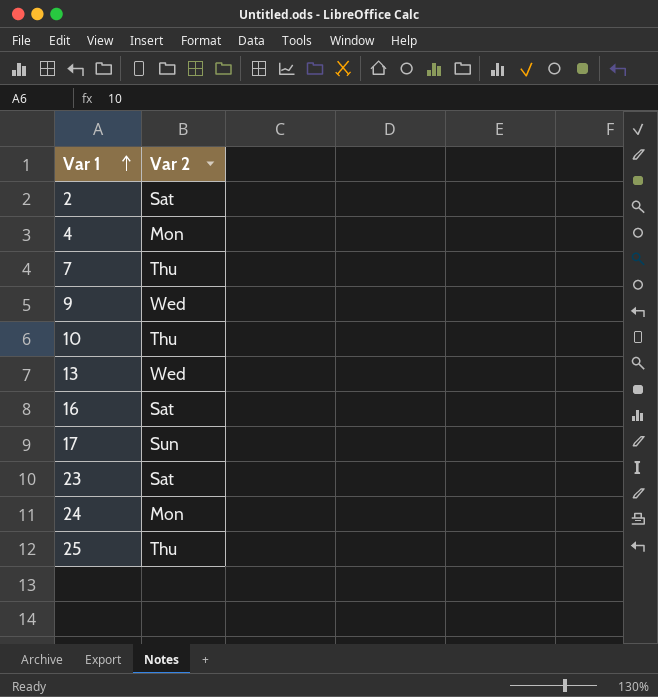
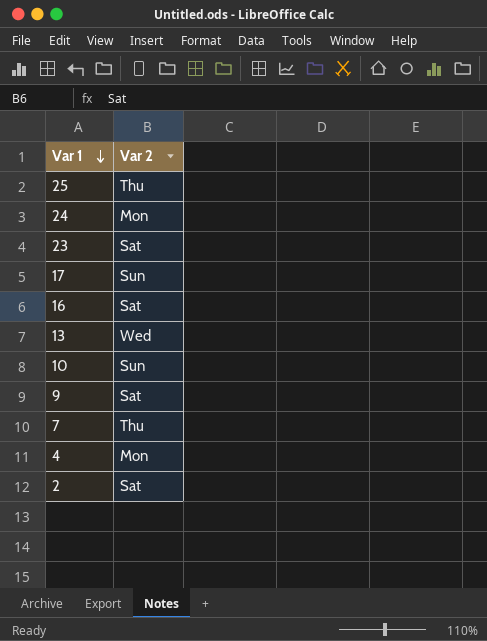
row order: Var 1 ascending -> Var 1 descending
10 | Var 2: Thu -> Sun
9 | Var 2: Wed -> Sat

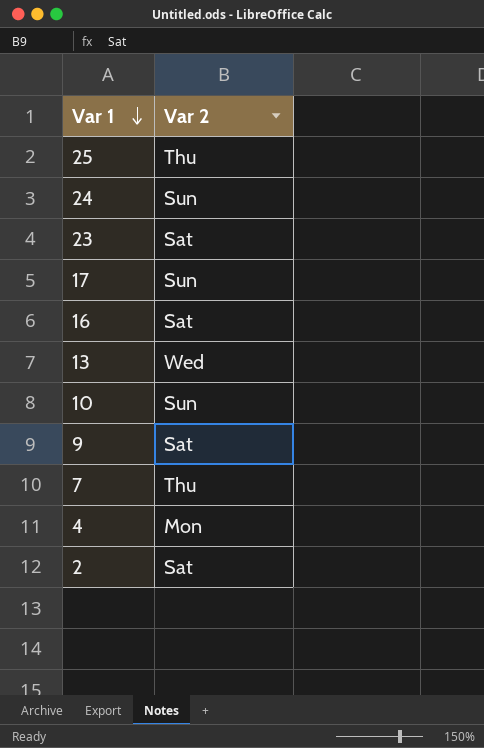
24 | Var 2: Mon -> Sun

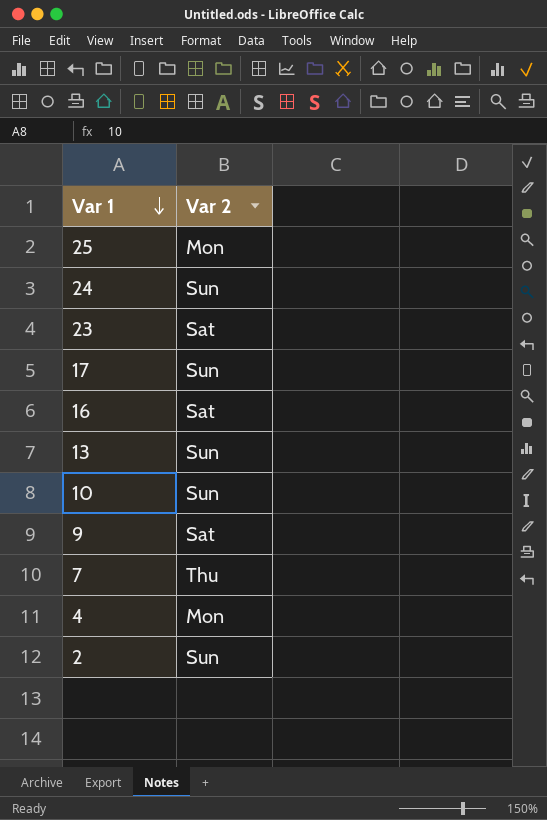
25 | Var 2: Thu -> Mon
13 | Var 2: Wed -> Sun
2 | Var 2: Sat -> Sun

